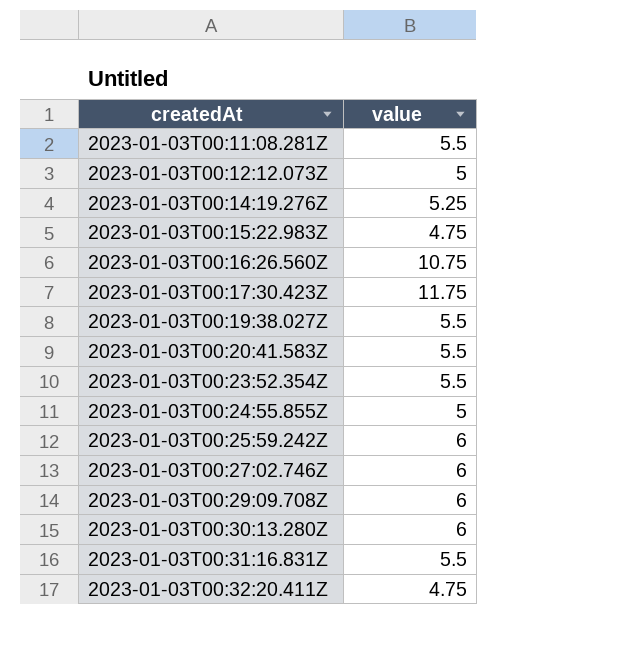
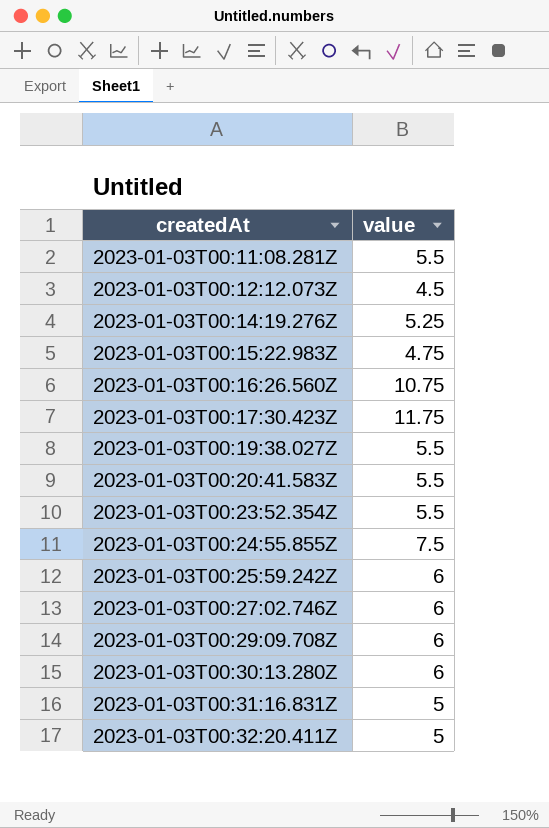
2023-01-03T00:12:12.073Z | value: 5 -> 4.5
2023-01-03T00:24:55.855Z | value: 5 -> 7.5
2023-01-03T00:31:16.831Z | value: 5.5 -> 5
2023-01-03T00:32:20.411Z | value: 4.75 -> 5

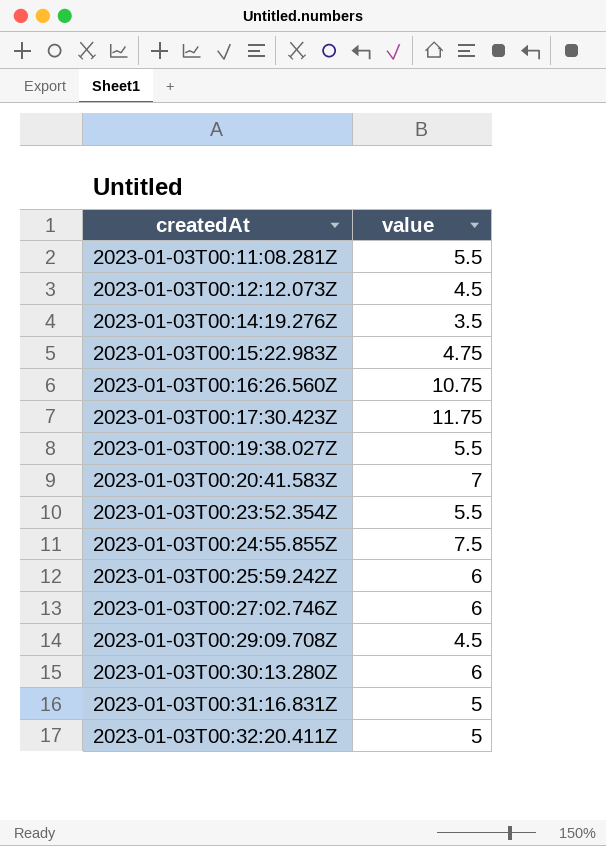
2023-01-03T00:14:19.276Z | value: 5.25 -> 3.5
2023-01-03T00:20:41.583Z | value: 5.5 -> 7
2023-01-03T00:29:09.708Z | value: 6 -> 4.5

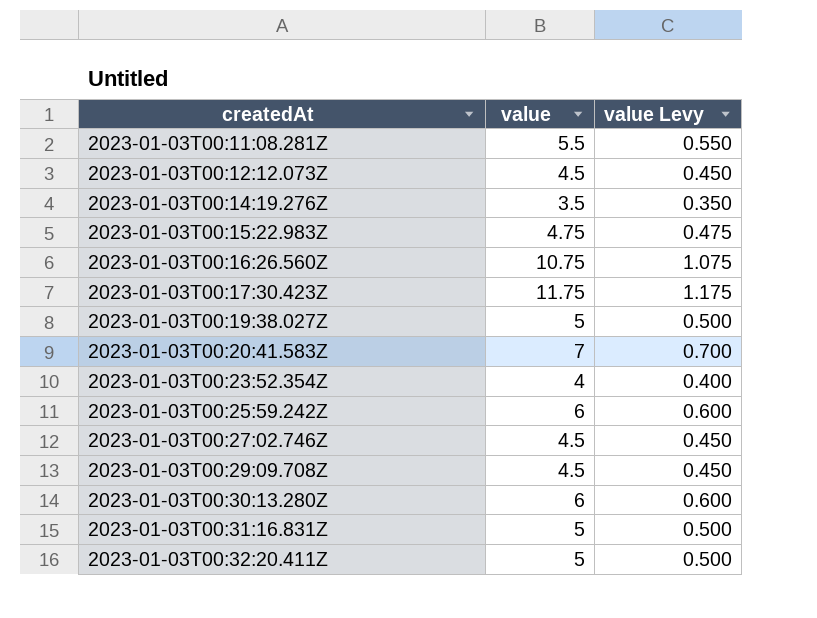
column value Levy | formula: none -> [value] * 0.1
row 2023-01-03T00:24:55.855Z: 7.5 -> none
2023-01-03T00:19:38.027Z | value: 5.5 -> 5
2023-01-03T00:23:52.354Z | value: 5.5 -> 4
2023-01-03T00:27:02.746Z | value: 6 -> 4.5

